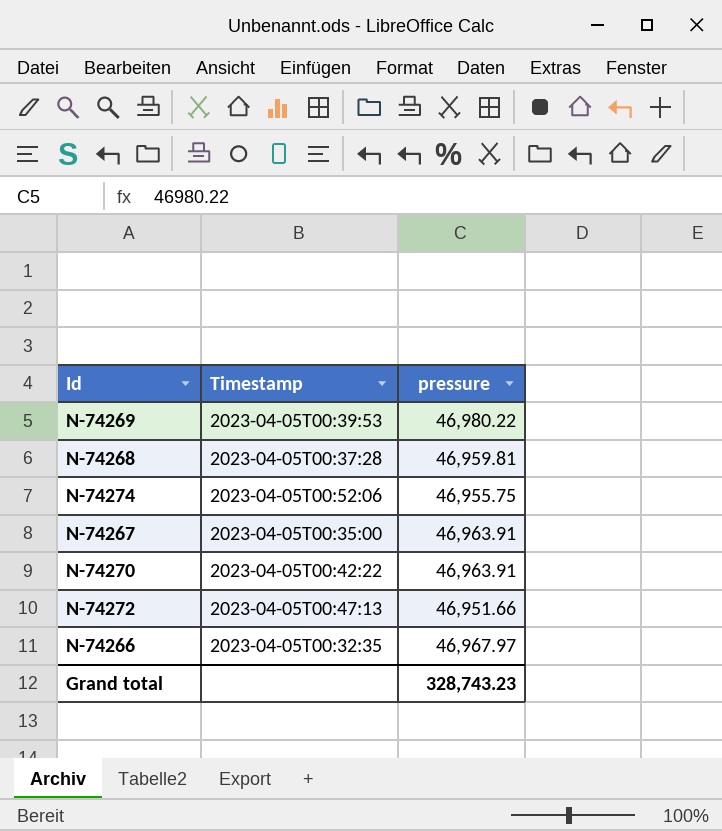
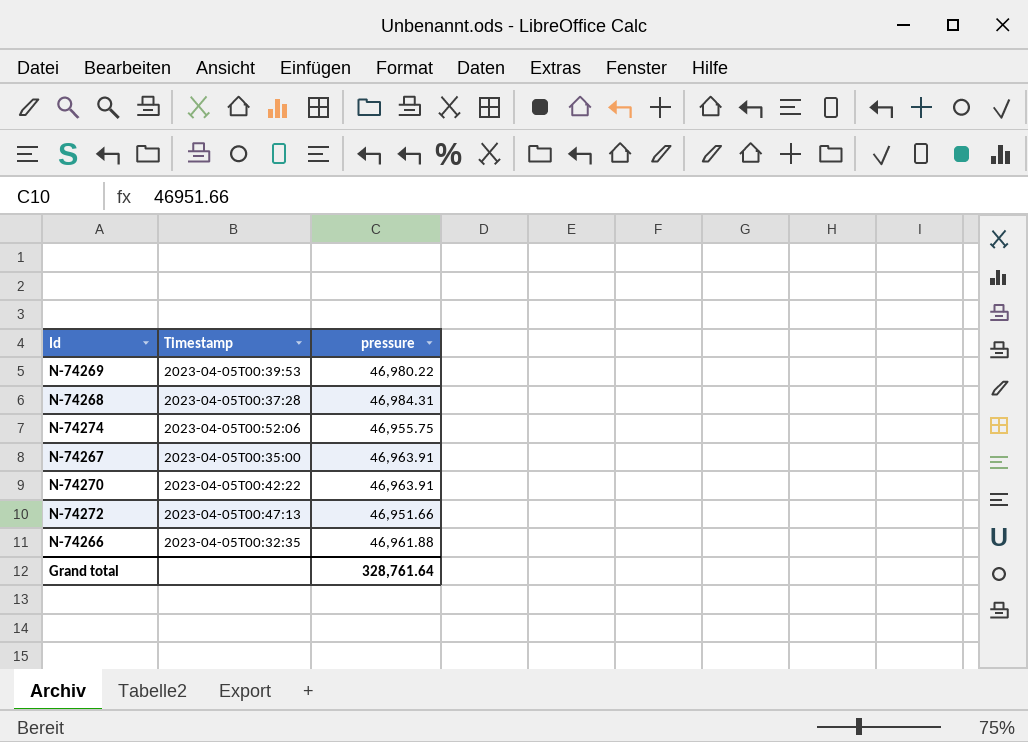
N-74268 | pressure: 46,959.81 -> 46,984.31
N-74266 | pressure: 46,967.97 -> 46,961.88
Grand total | pressure: 328,743.23 -> 328,761.64

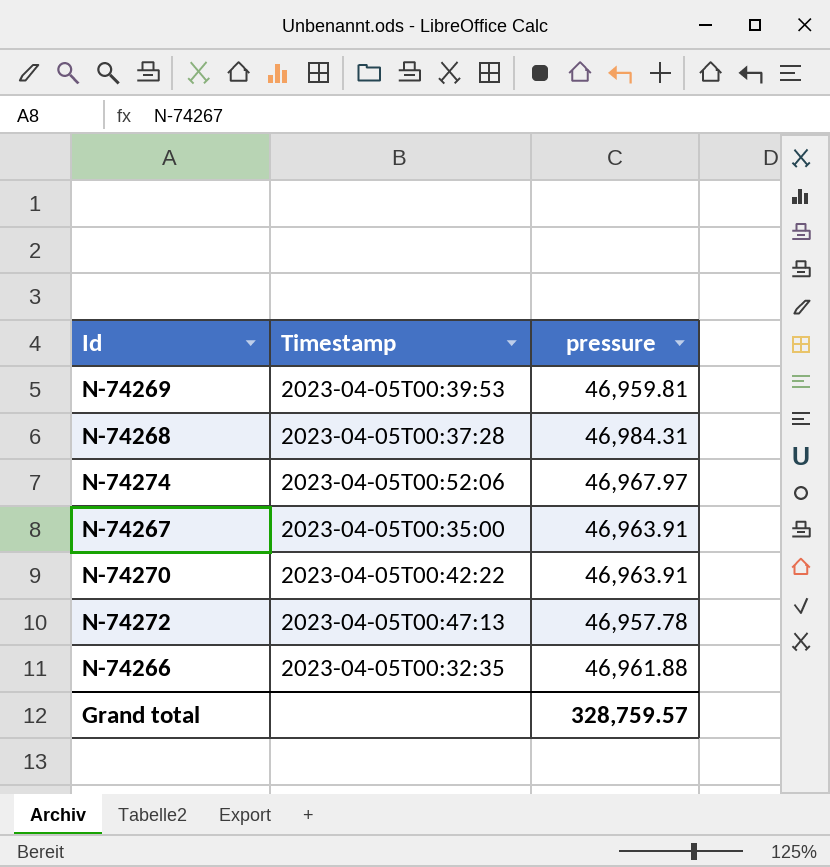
N-74269 | pressure: 46,980.22 -> 46,959.81
N-74274 | pressure: 46,955.75 -> 46,967.97
N-74272 | pressure: 46,951.66 -> 46,957.78
Grand total | pressure: 328,761.64 -> 328,759.57

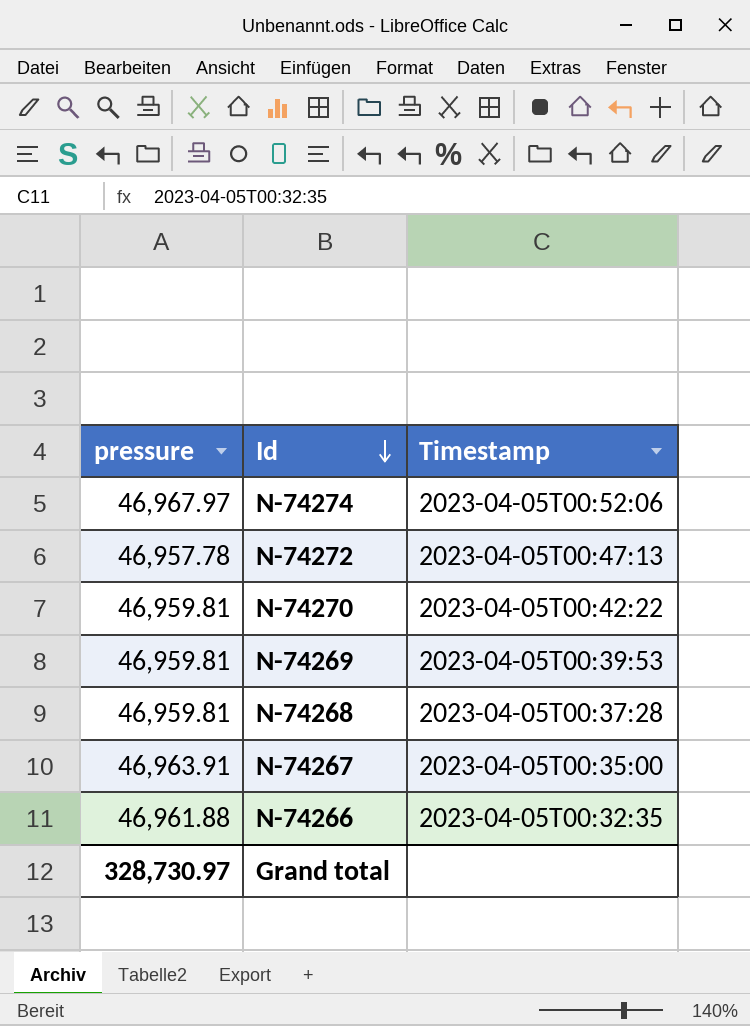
row order: none -> Id descending
column pressure | position: 3 -> 1
N-74270 | pressure: 46,963.91 -> 46,959.81
N-74268 | pressure: 46,984.31 -> 46,959.81
Grand total | pressure: 328,759.57 -> 328,730.97

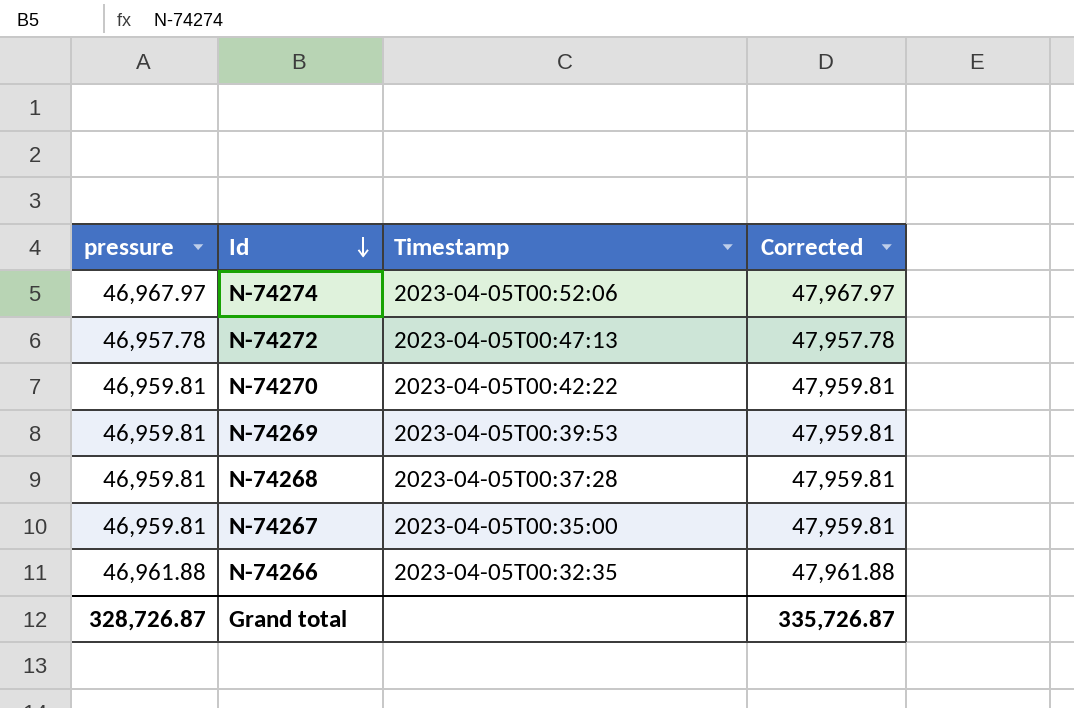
column Corrected | formula: none -> [pressure] + 1000
N-74267 | pressure: 46,963.91 -> 46,959.81
Grand total | pressure: 328,730.97 -> 328,726.87

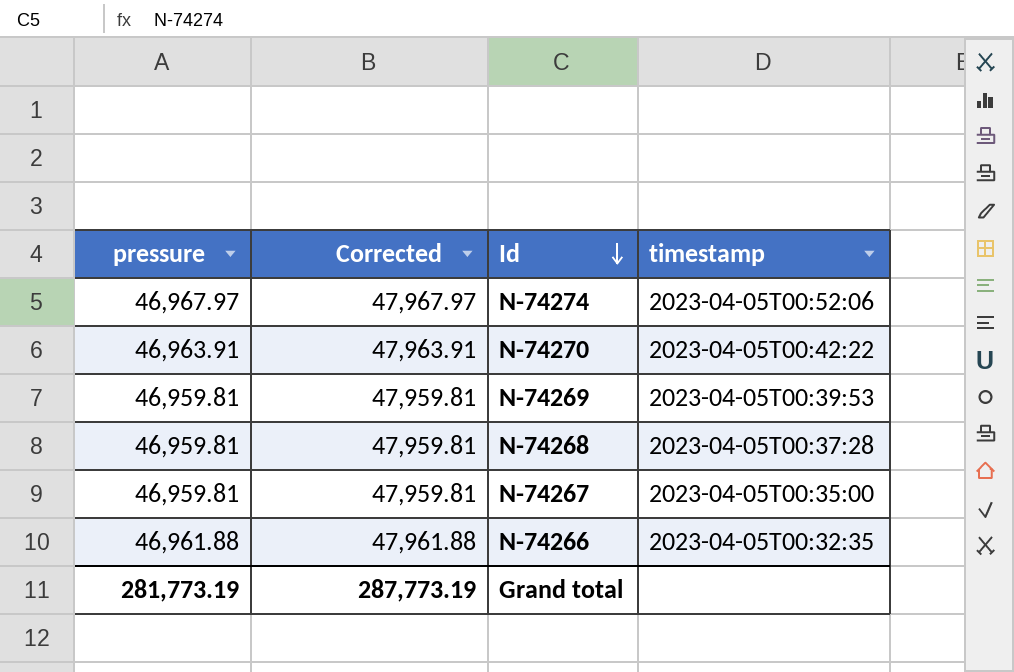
column Corrected | position: 4 -> 2
column name: Timestamp -> timestamp
row N-74272: 46,957.78 | 2023-04-05T00:47:13 | 47,957.78 -> none
N-74270 | pressure: 46,959.81 -> 46,963.91
N-74270 | Corrected: 47,959.81 -> 47,963.91
Grand total | pressure: 328,726.87 -> 281,773.19
Grand total | Corrected: 335,726.87 -> 287,773.19

